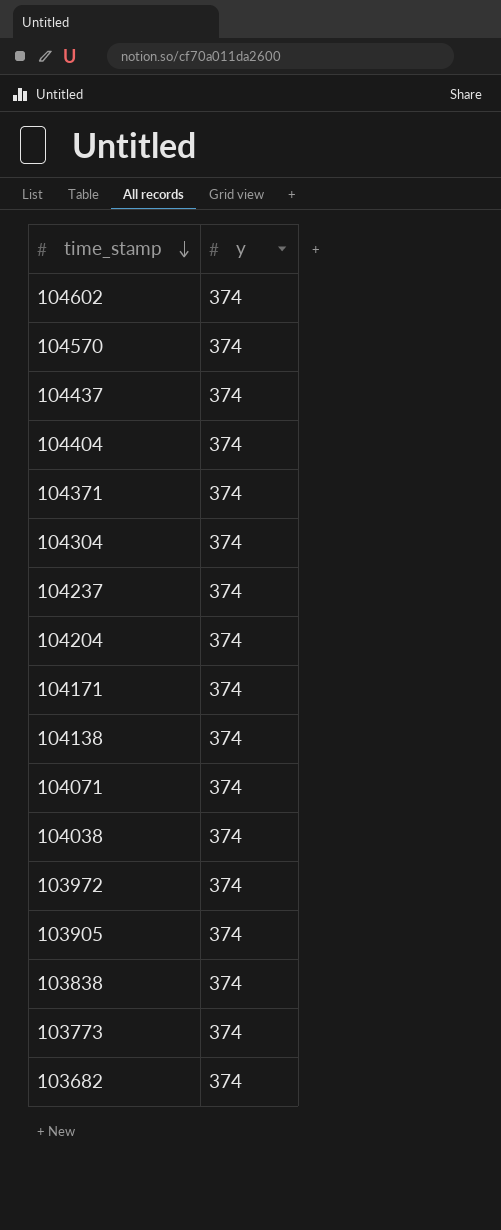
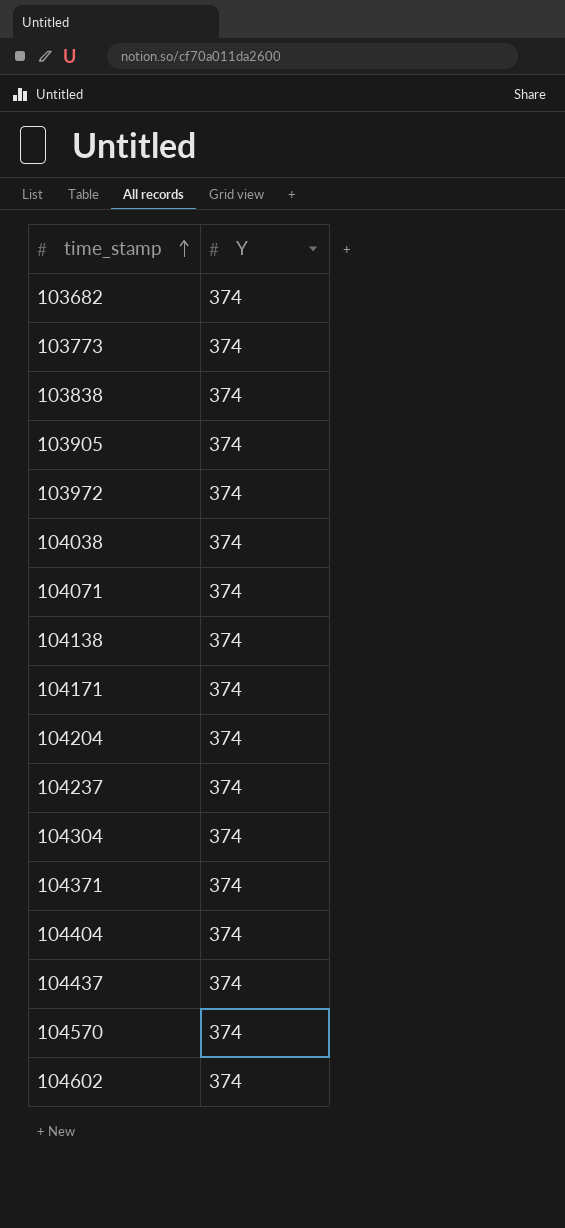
row order: time_stamp descending -> time_stamp ascending
column name: y -> Y

